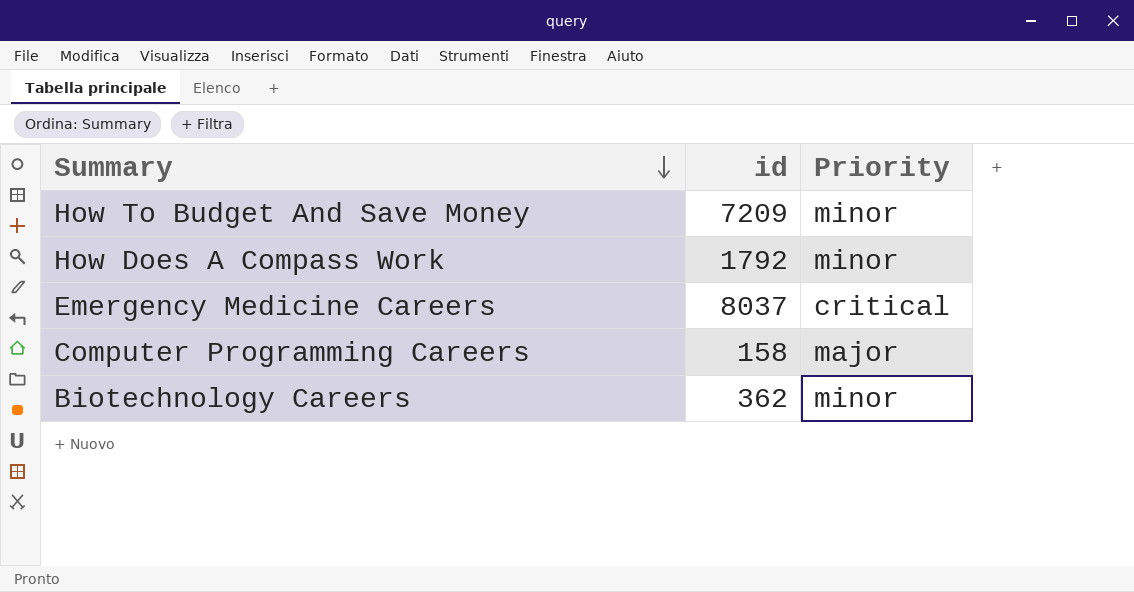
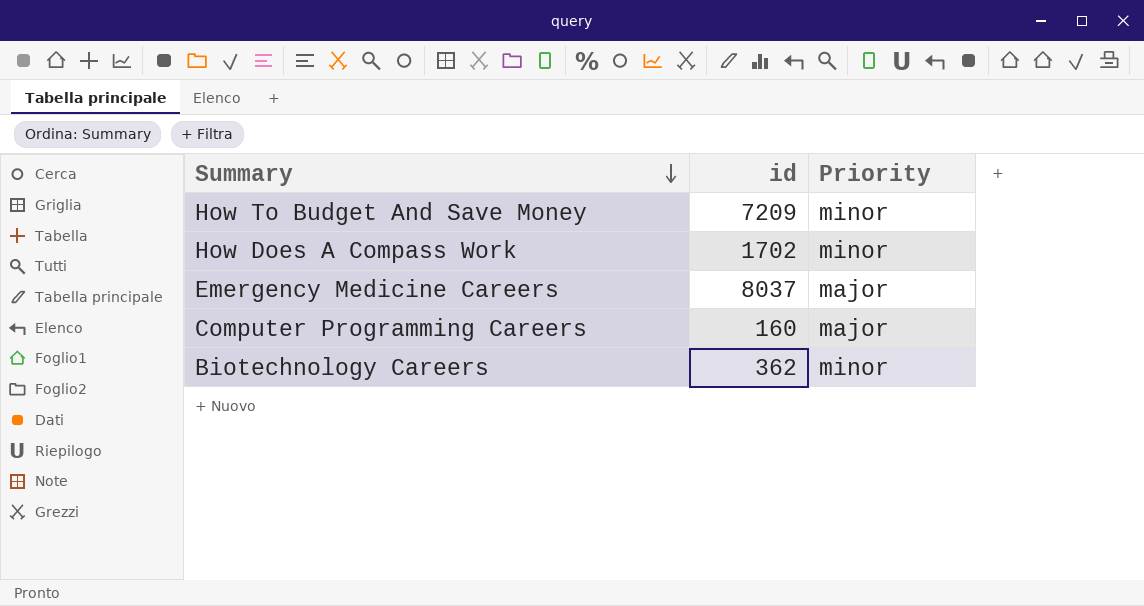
How Does A Compass Work | id: 1792 -> 1702
Emergency Medicine Careers | Priority: critical -> major
Computer Programming Careers | id: 158 -> 160

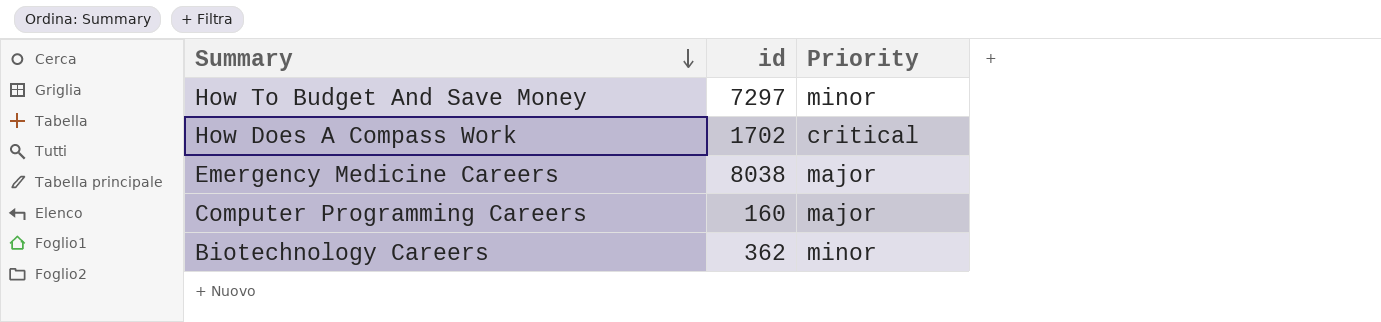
How To Budget And Save Money | id: 7209 -> 7297
How Does A Compass Work | Priority: minor -> critical
Emergency Medicine Careers | id: 8037 -> 8038

